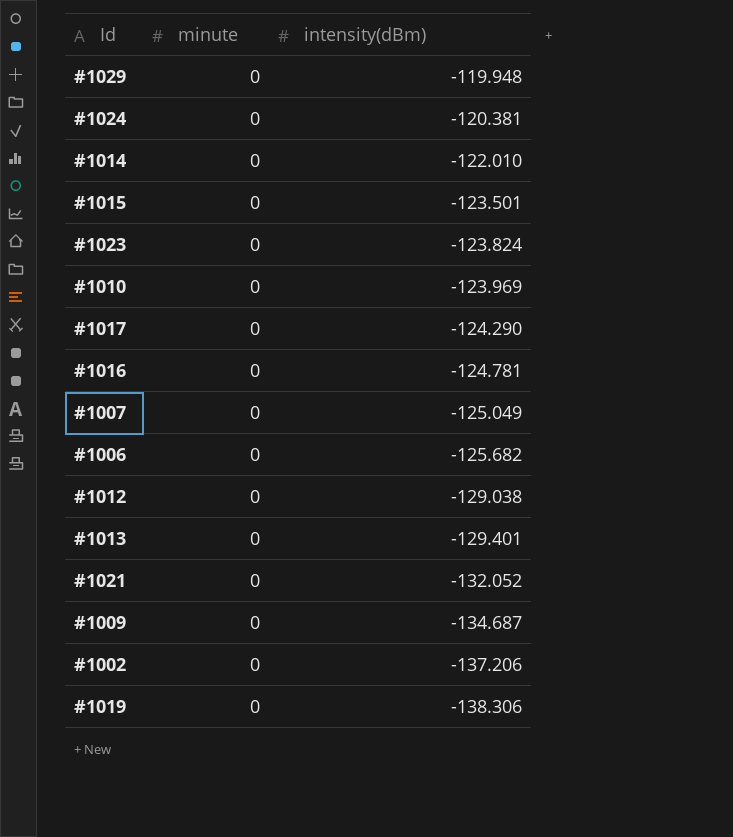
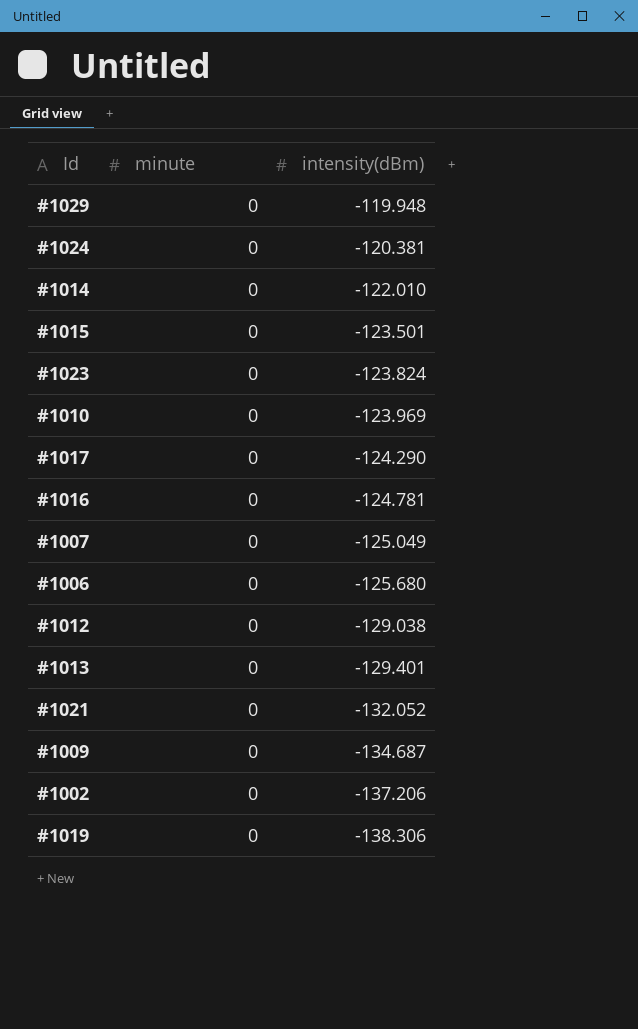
#1006 | intensity(dBm): -125.682 -> -125.680

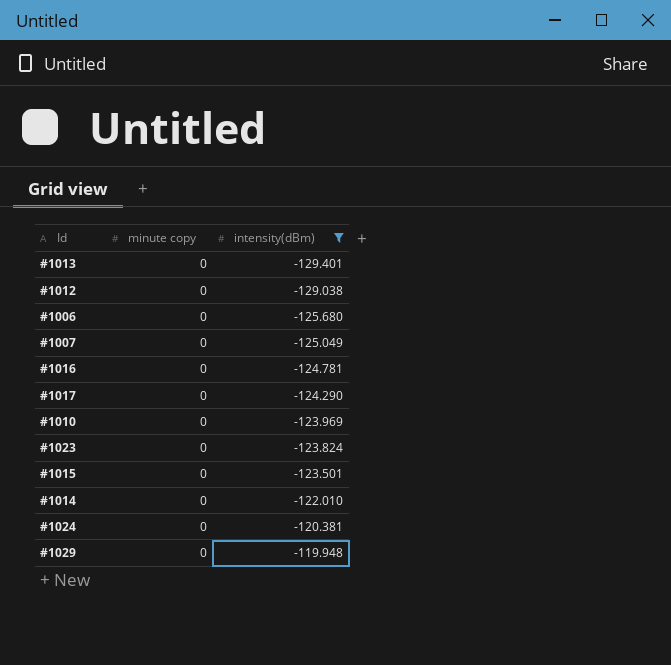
filter: none -> intensity(dBm) >= -129.401
row order: intensity(dBm) descending -> intensity(dBm) ascending
column name: minute -> minute copy

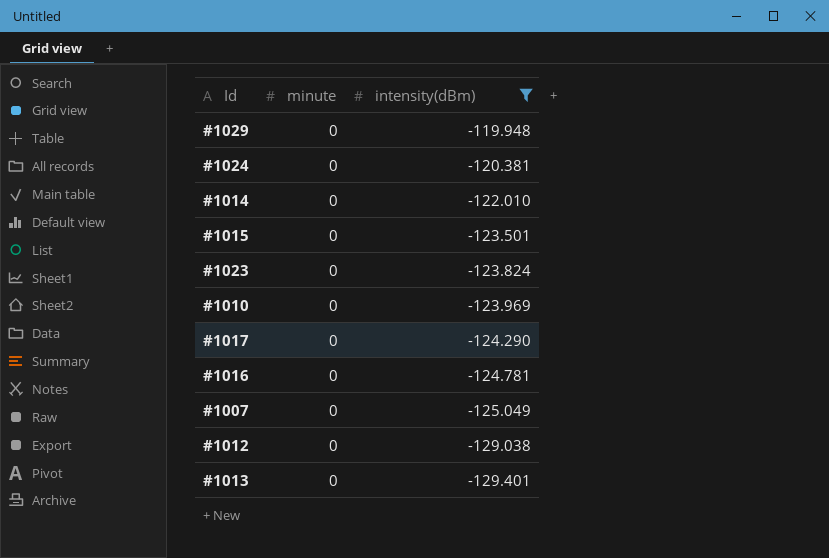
row order: intensity(dBm) ascending -> intensity(dBm) descending
column name: minute copy -> minute
row #1006: 0 | -125.680 -> none

